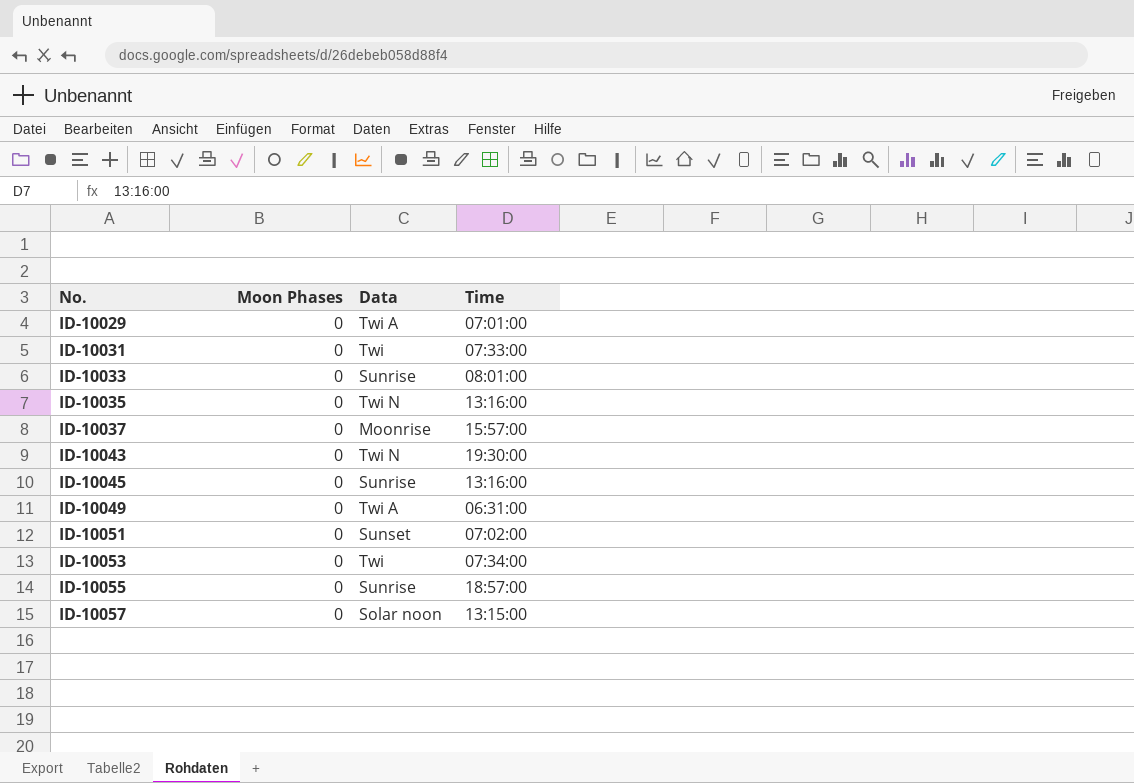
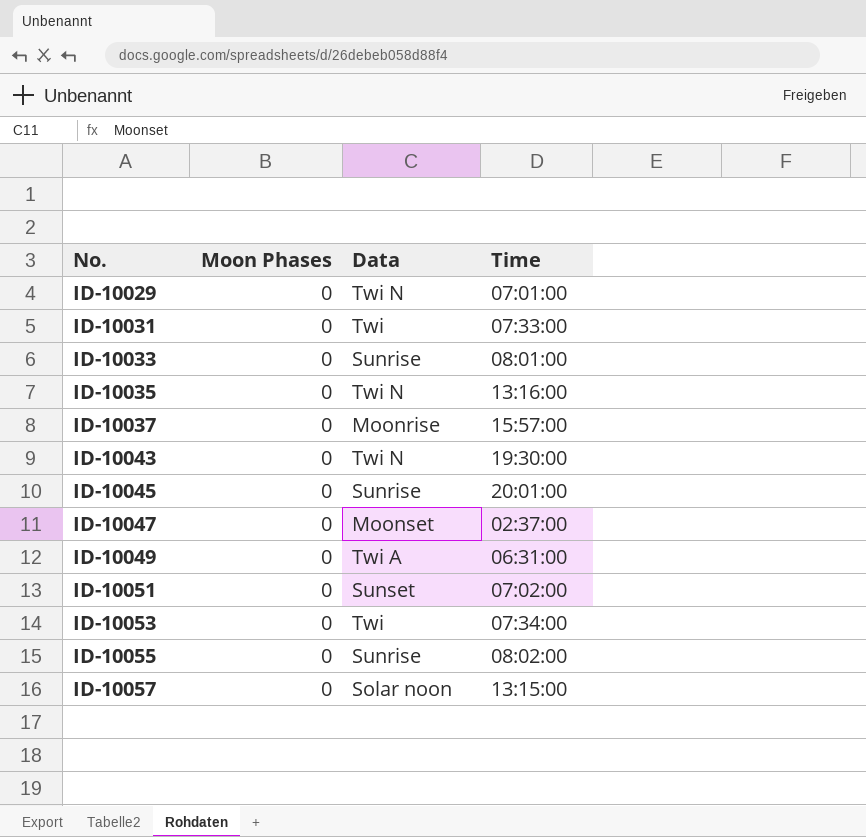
ID-10029 | Data: Twi A -> Twi N
ID-10045 | Time: 13:16:00 -> 20:01:00
row ID-10047: none -> 0 | Moonset | 02:37:00
ID-10055 | Time: 18:57:00 -> 08:02:00

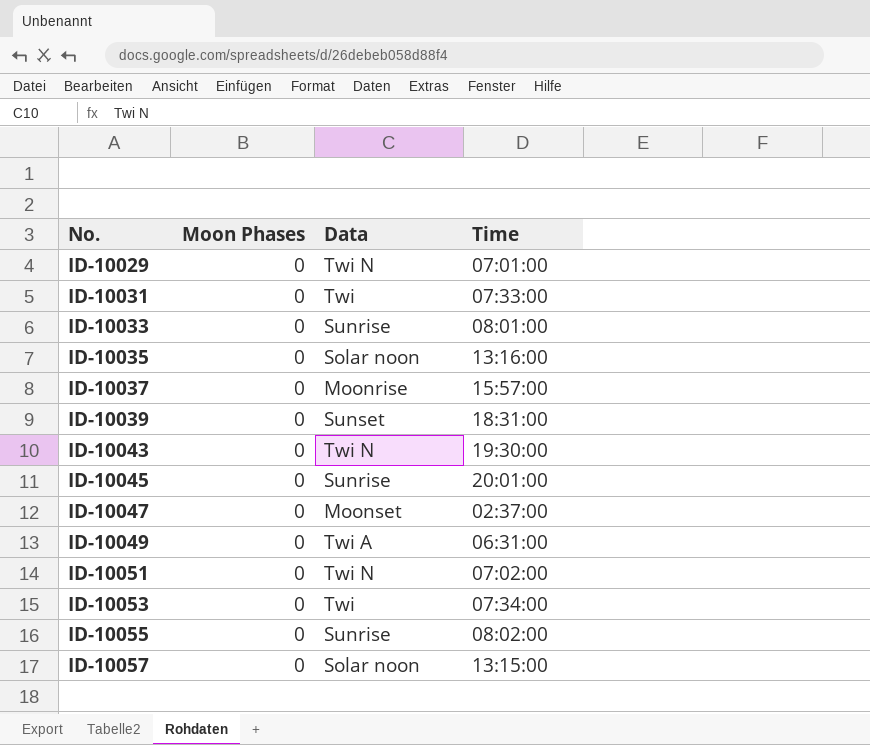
ID-10035 | Data: Twi N -> Solar noon
row ID-10039: none -> 0 | Sunset | 18:31:00
ID-10051 | Data: Sunset -> Twi N

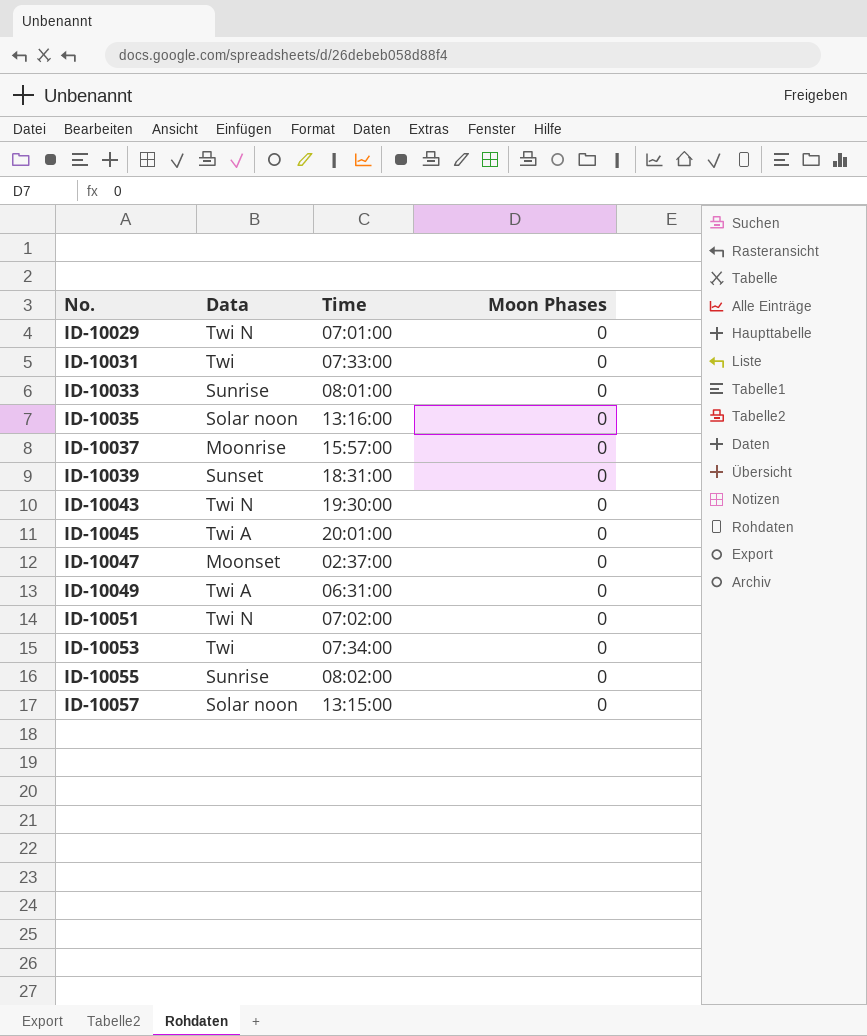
column Moon Phases | position: 2 -> 4
ID-10045 | Data: Sunrise -> Twi A

